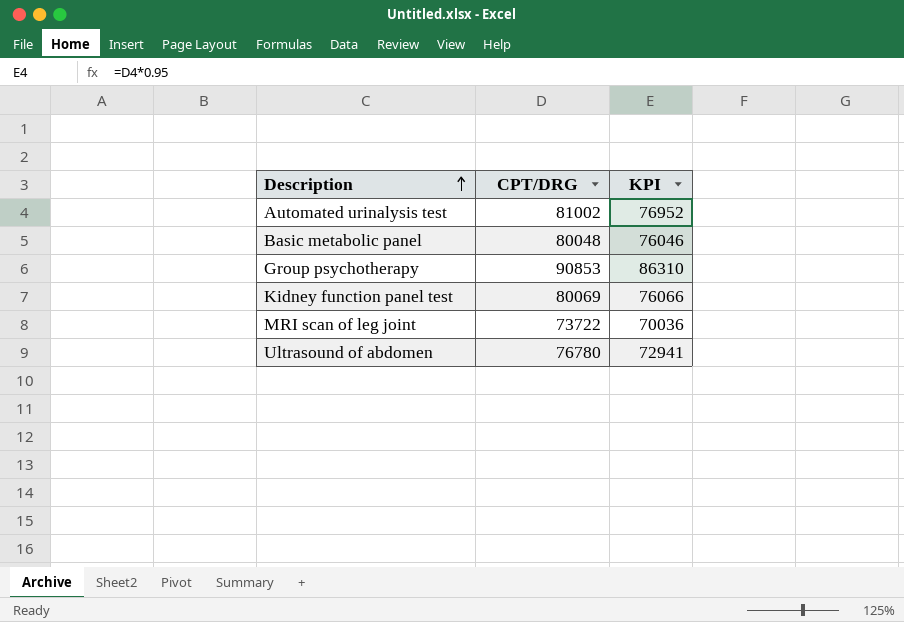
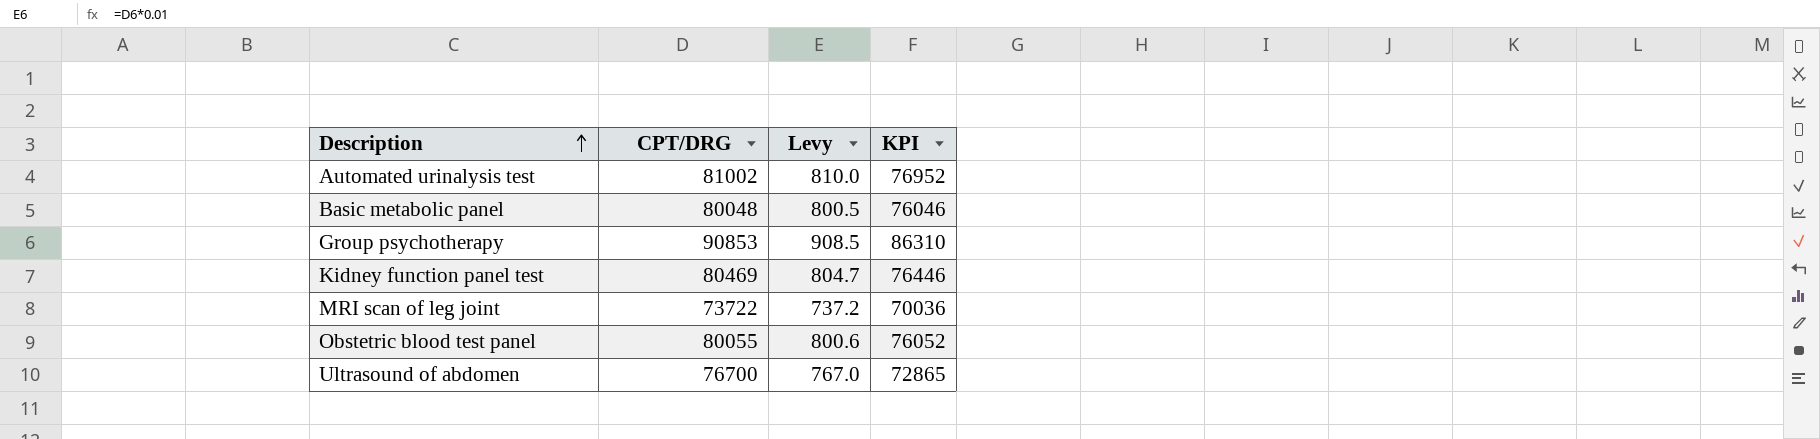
column Levy | formula: none -> [CPT/DRG] * 0.01
Kidney function panel test | CPT/DRG: 80069 -> 80469
Kidney function panel test | KPI: 76066 -> 76446
row Obstetric blood test panel: none -> 80055 | 800.6 | 76052
Ultrasound of abdomen | CPT/DRG: 76780 -> 76700
Ultrasound of abdomen | KPI: 72941 -> 72865

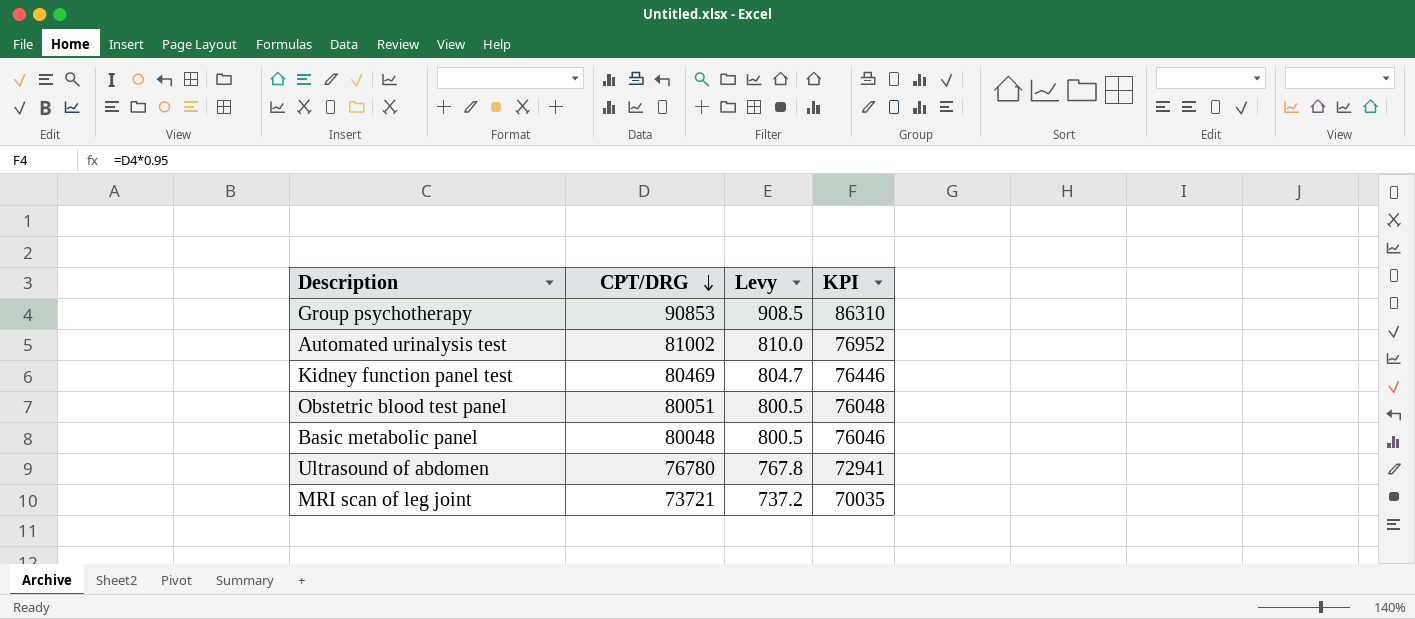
row order: Description ascending -> CPT/DRG descending
Obstetric blood test panel | CPT/DRG: 80055 -> 80051
Obstetric blood test panel | Levy: 800.6 -> 800.5
Obstetric blood test panel | KPI: 76052 -> 76048
Ultrasound of abdomen | CPT/DRG: 76700 -> 76780
Ultrasound of abdomen | Levy: 767.0 -> 767.8
Ultrasound of abdomen | KPI: 72865 -> 72941
MRI scan of leg joint | CPT/DRG: 73722 -> 73721
MRI scan of leg joint | KPI: 70036 -> 70035

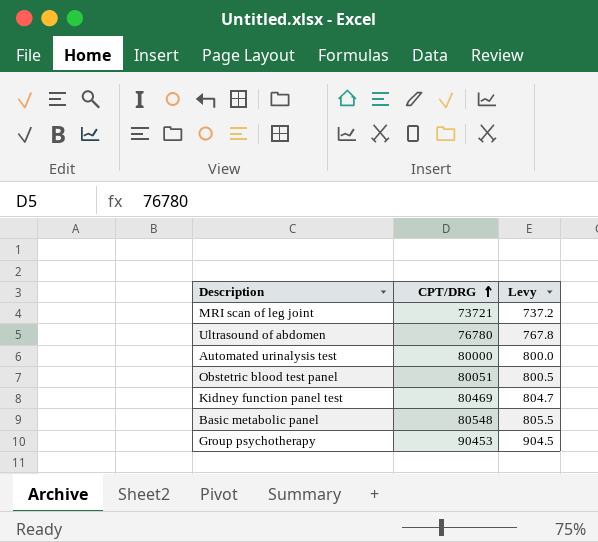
row order: CPT/DRG descending -> CPT/DRG ascending
column KPI | formula: [CPT/DRG] * 0.95 -> none
Automated urinalysis test | CPT/DRG: 81002 -> 80000
Automated urinalysis test | Levy: 810.0 -> 800.0
Basic metabolic panel | CPT/DRG: 80048 -> 80548
Basic metabolic panel | Levy: 800.5 -> 805.5
Group psychotherapy | CPT/DRG: 90853 -> 90453
Group psychotherapy | Levy: 908.5 -> 904.5

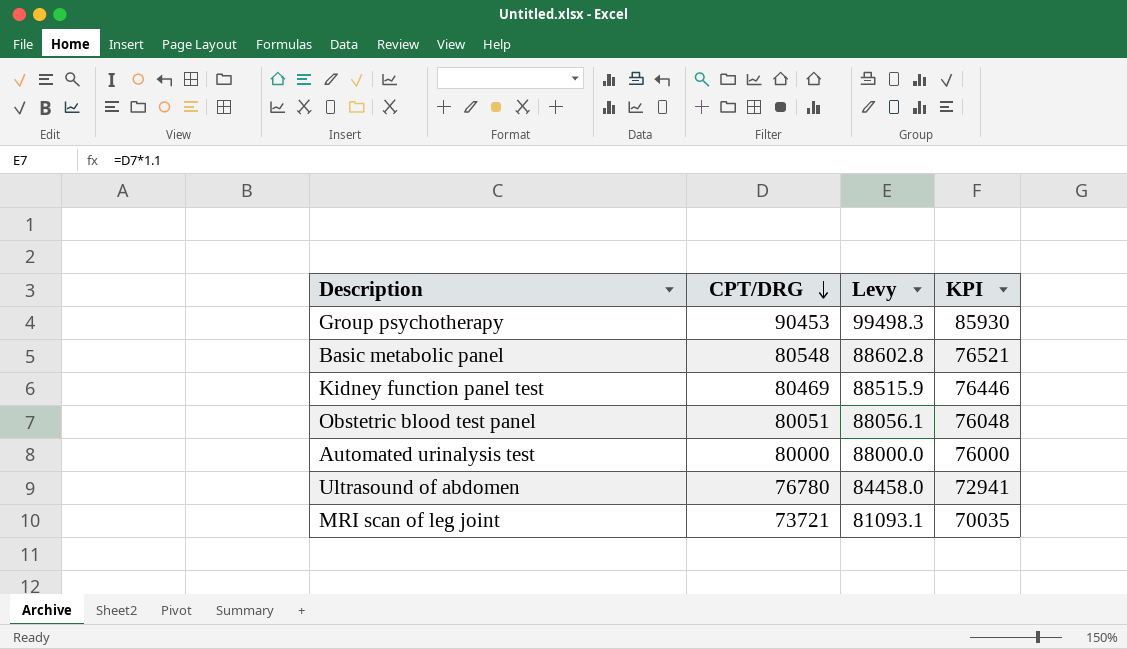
row order: CPT/DRG ascending -> CPT/DRG descending
column Levy | formula: [CPT/DRG] * 0.01 -> [CPT/DRG] * 1.1
column KPI | formula: none -> [CPT/DRG] * 0.95

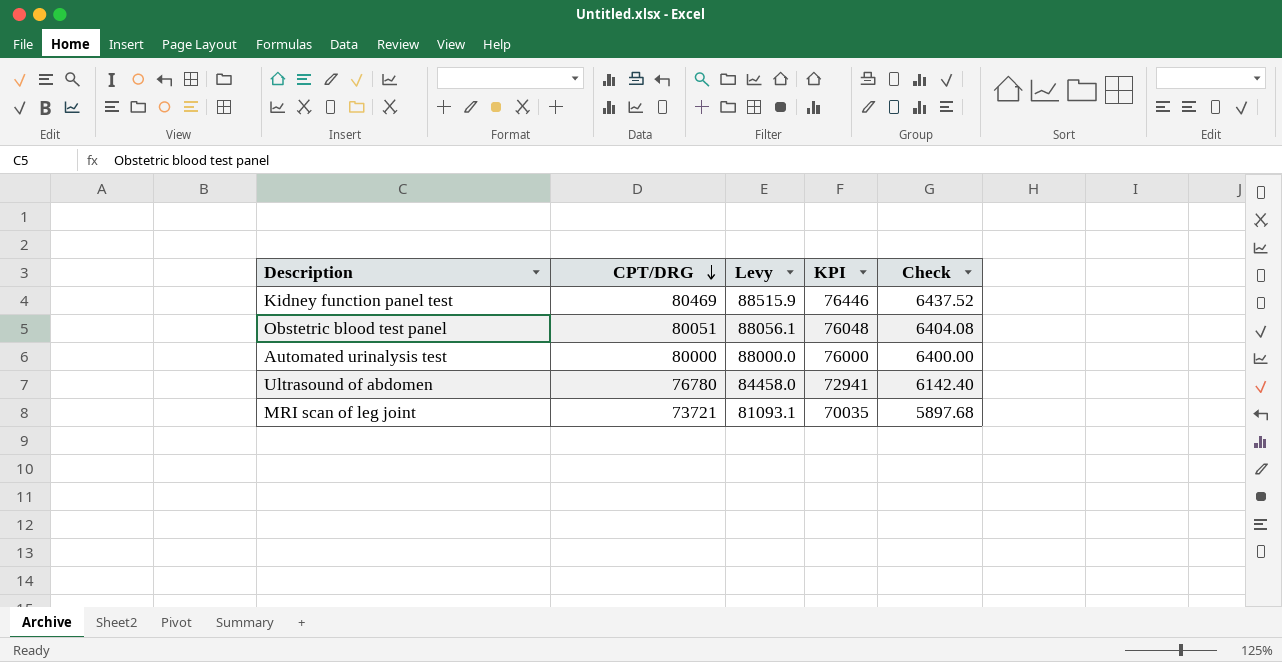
column Check | formula: none -> [CPT/DRG] * 0.08
row Group psychotherapy: 90453 | 99498.3 | 85930 -> none
row Basic metabolic panel: 80548 | 88602.8 | 76521 -> none

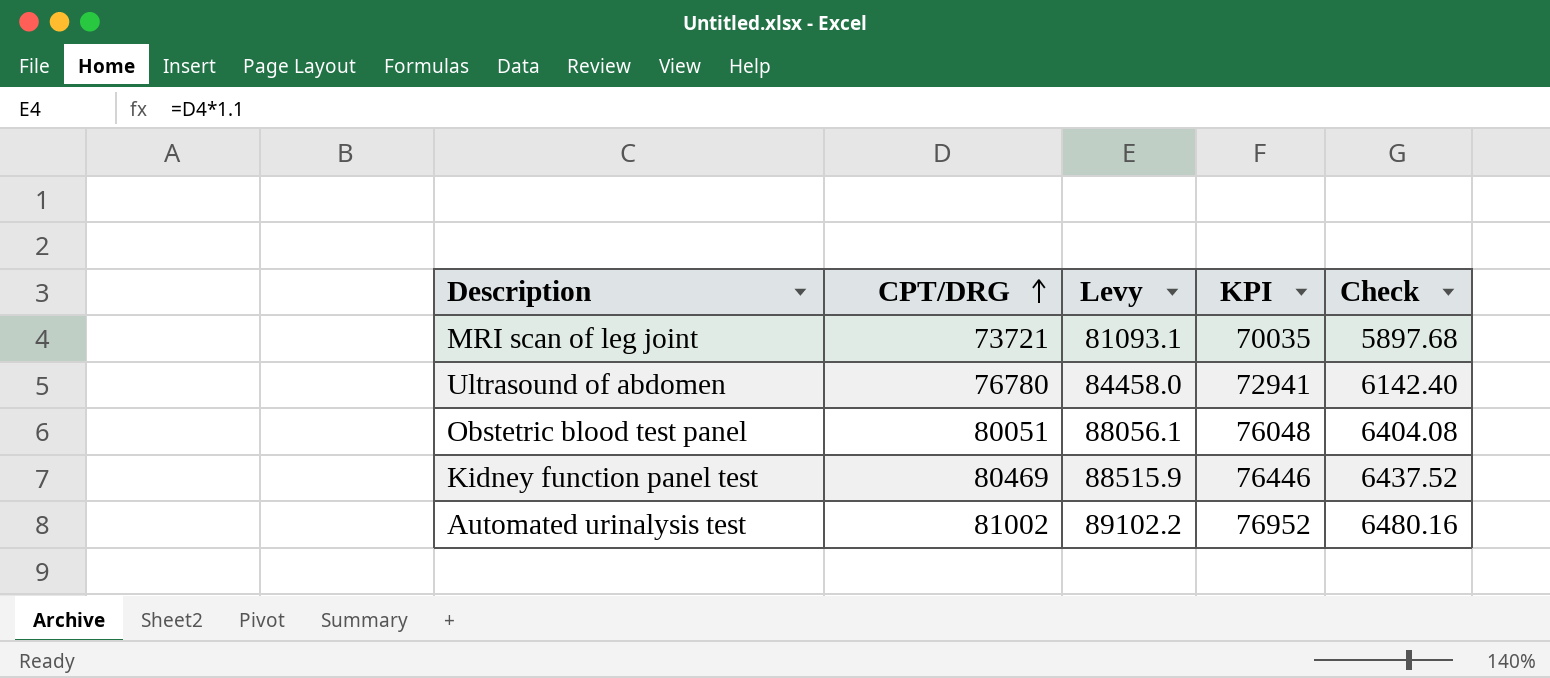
row order: CPT/DRG descending -> CPT/DRG ascending
Automated urinalysis test | CPT/DRG: 80000 -> 81002
Automated urinalysis test | Levy: 88000.0 -> 89102.2
Automated urinalysis test | KPI: 76000 -> 76952
Automated urinalysis test | Check: 6400.00 -> 6480.16

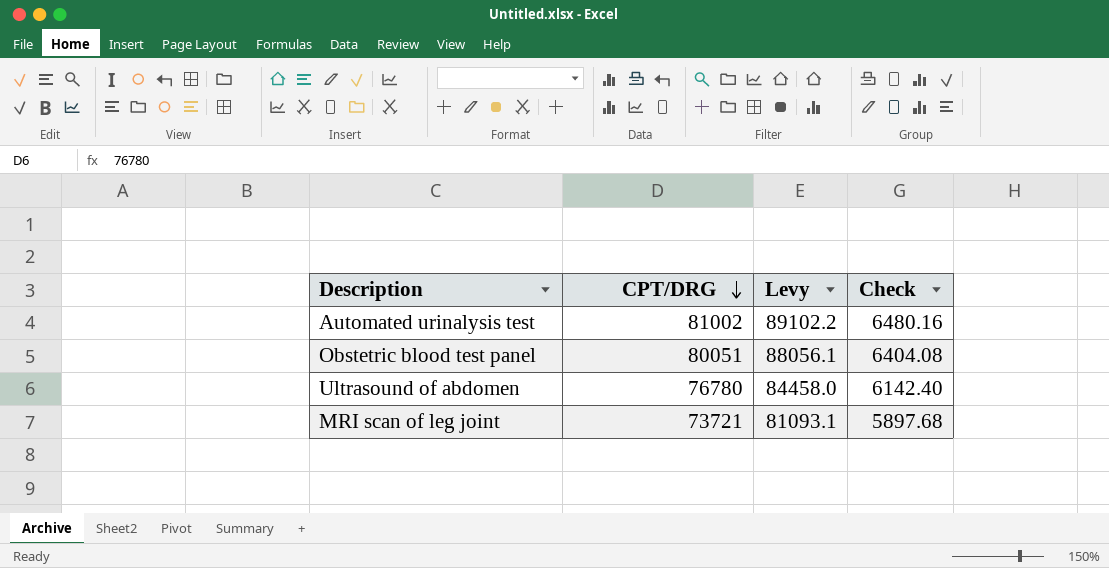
row order: CPT/DRG ascending -> CPT/DRG descending
column KPI | formula: [CPT/DRG] * 0.95 -> none
row Kidney function panel test: 80469 | 88515.9 | 76446 | 6437.52 -> none

